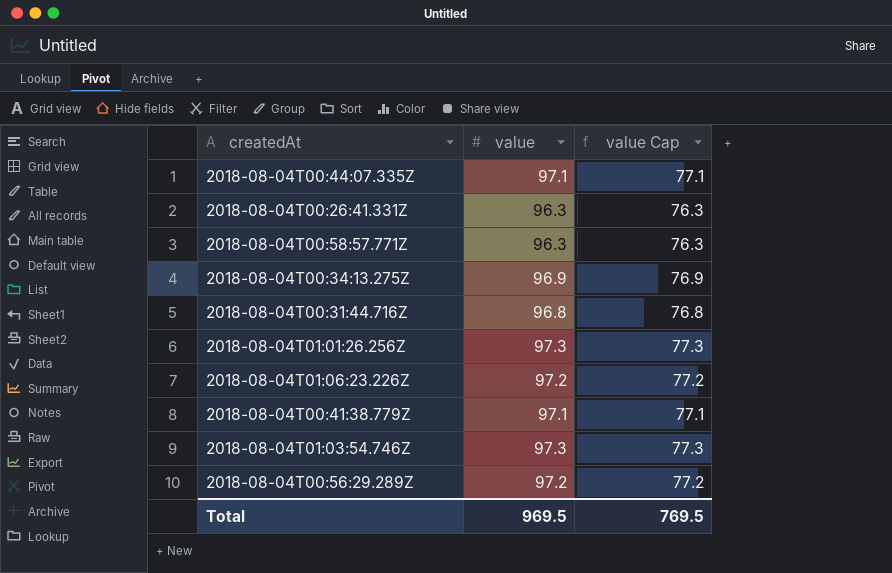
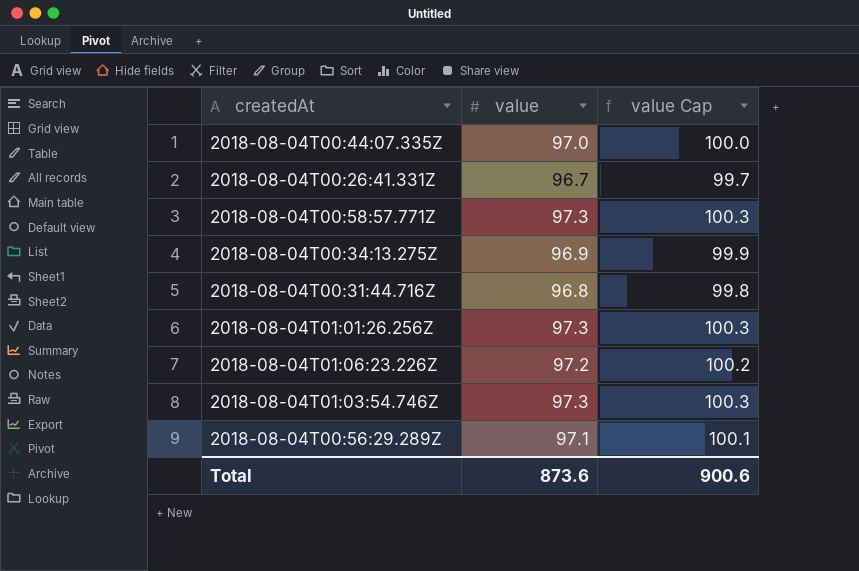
column value Cap | formula: [value] - 20 -> [value] + 3
row 2018-08-04T00:41:38.779Z: 97.1 | 77.1 -> none
2018-08-04T00:44:07.335Z | value: 97.1 -> 97.0
2018-08-04T00:26:41.331Z | value: 96.3 -> 96.7
2018-08-04T00:58:57.771Z | value: 96.3 -> 97.3
2018-08-04T00:56:29.289Z | value: 97.2 -> 97.1
Total | value: 969.5 -> 873.6
Total | value Cap: 769.5 -> 900.6

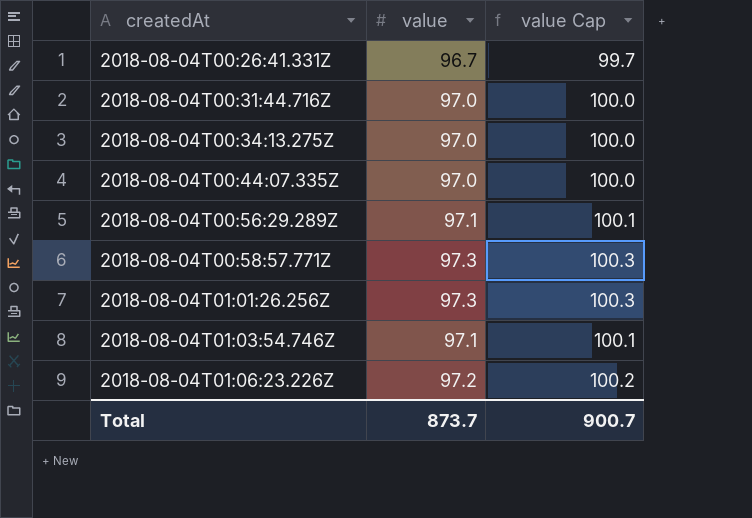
row order: none -> createdAt ascending
2018-08-04T00:31:44.716Z | value: 96.8 -> 97.0
2018-08-04T00:31:44.716Z | value Cap: 99.8 -> 100.0
2018-08-04T00:34:13.275Z | value: 96.9 -> 97.0
2018-08-04T00:34:13.275Z | value Cap: 99.9 -> 100.0
2018-08-04T01:03:54.746Z | value: 97.3 -> 97.1
2018-08-04T01:03:54.746Z | value Cap: 100.3 -> 100.1
Total | value: 873.6 -> 873.7
Total | value Cap: 900.6 -> 900.7

